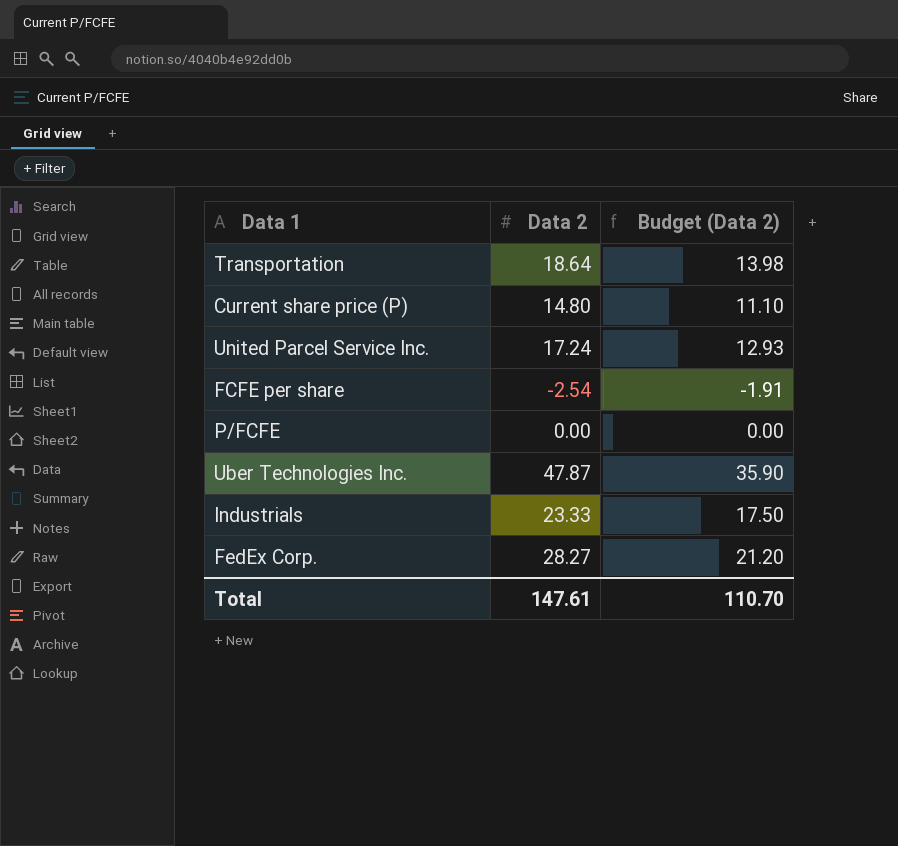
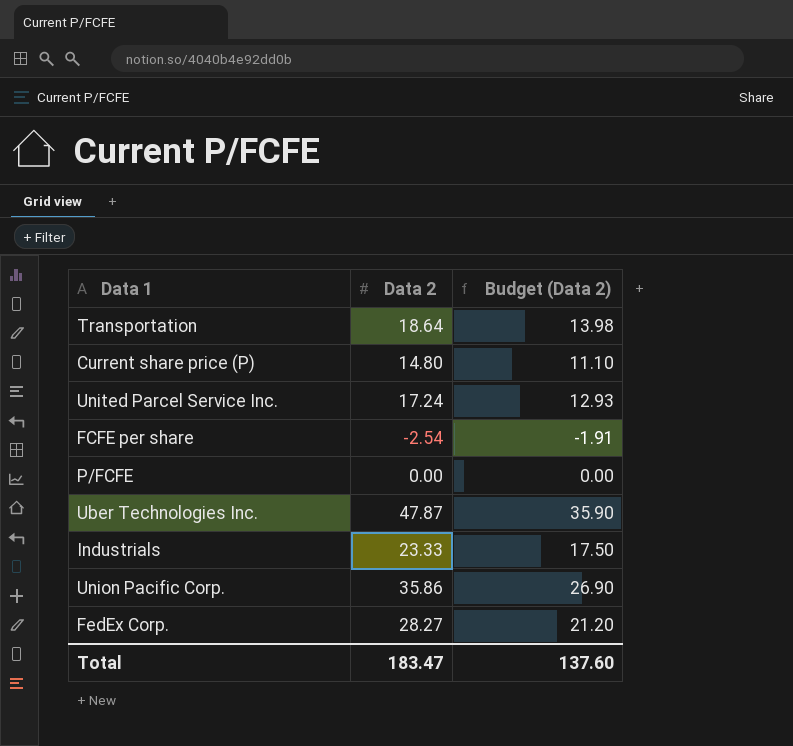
row Union Pacific Corp.: none -> 35.86 | 26.90
Total | Data 2: 147.61 -> 183.47
Total | Budget (Data 2): 110.70 -> 137.60

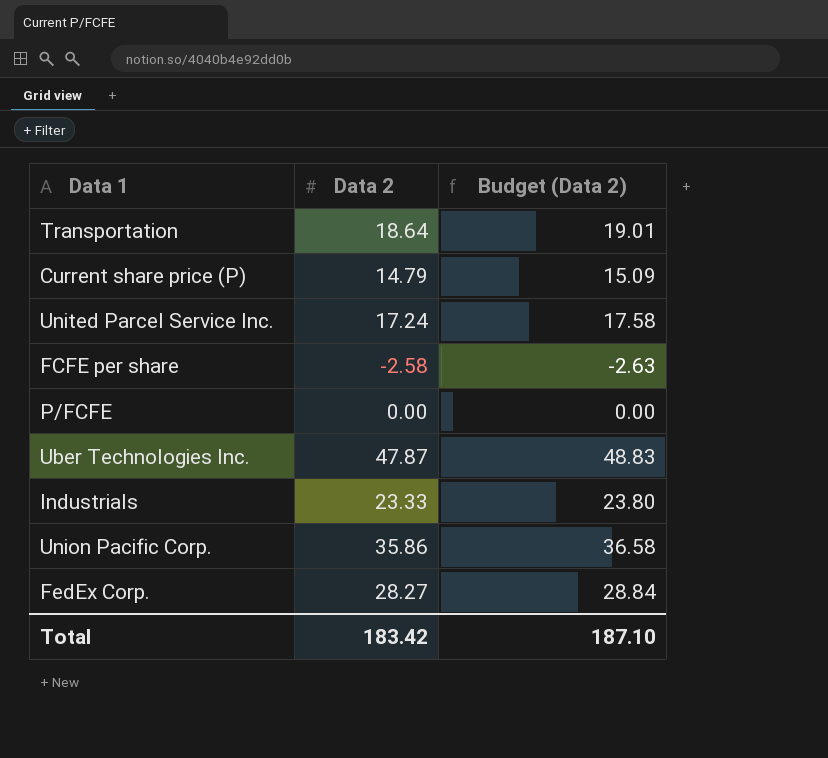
column Budget (Data 2) | formula: [Data 2] * 0.75 -> [Data 2] * 1.02
Current share price (P) | Data 2: 14.80 -> 14.79
FCFE per share | Data 2: -2.54 -> -2.58
Total | Data 2: 183.47 -> 183.42
Total | Budget (Data 2): 137.60 -> 187.10

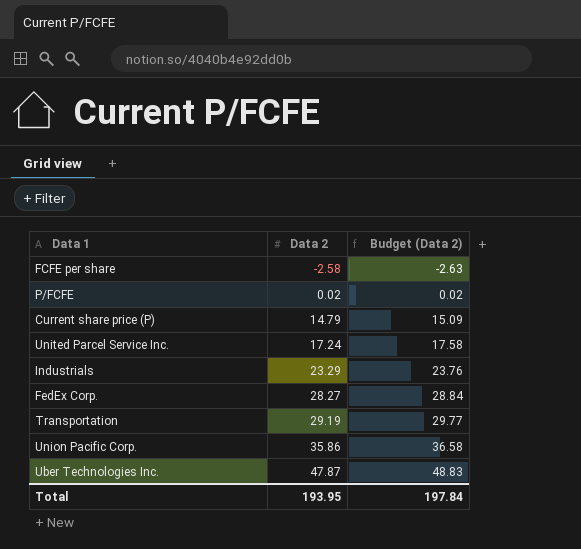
row order: none -> Data 2 ascending
P/FCFE | Data 2: 0.00 -> 0.02
P/FCFE | Budget (Data 2): 0.00 -> 0.02
Industrials | Data 2: 23.33 -> 23.29
Industrials | Budget (Data 2): 23.80 -> 23.76
Transportation | Data 2: 18.64 -> 29.19
Transportation | Budget (Data 2): 19.01 -> 29.77
Total | Data 2: 183.42 -> 193.95
Total | Budget (Data 2): 187.10 -> 197.84

